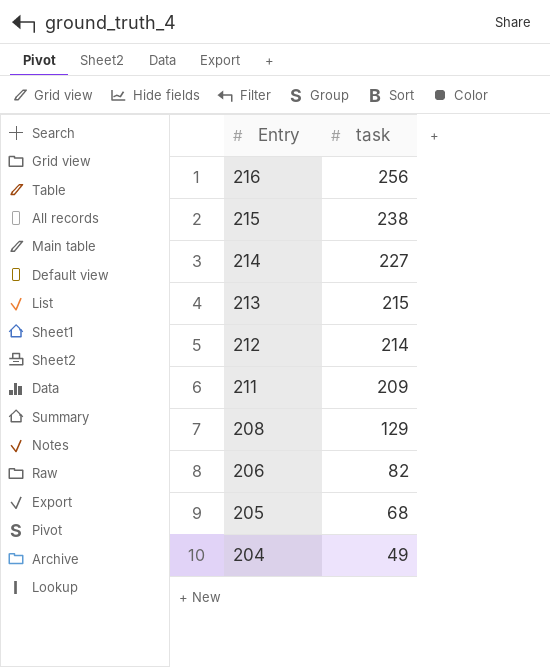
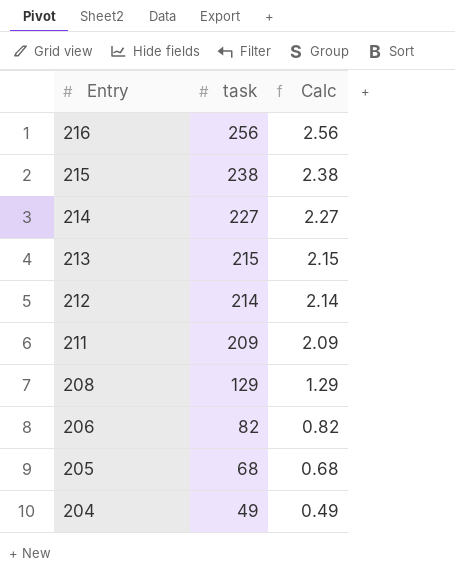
column Calc | formula: none -> [task] * 0.01

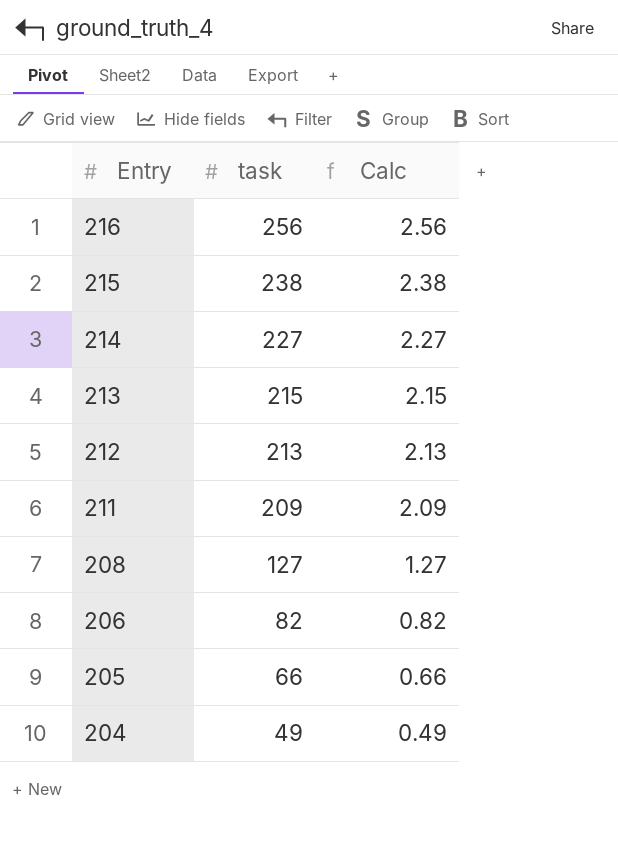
212 | task: 214 -> 213
212 | Calc: 2.14 -> 2.13
208 | task: 129 -> 127
208 | Calc: 1.29 -> 1.27
205 | task: 68 -> 66
205 | Calc: 0.68 -> 0.66

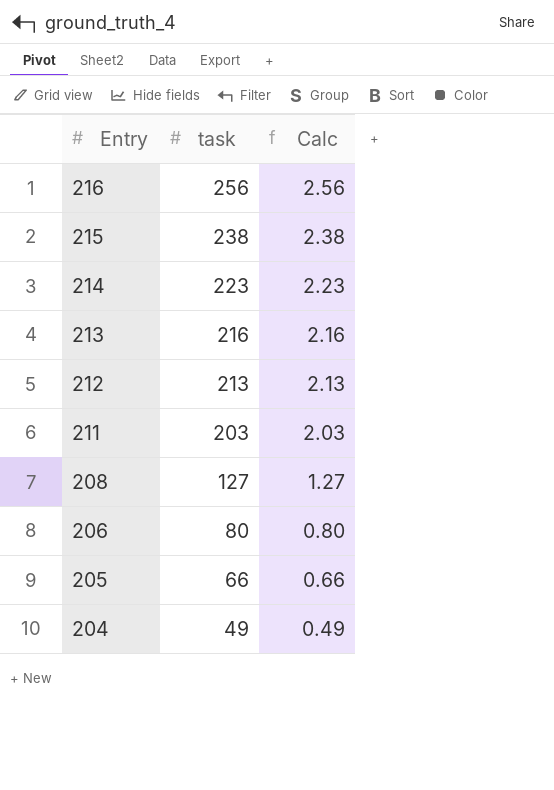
214 | task: 227 -> 223
214 | Calc: 2.27 -> 2.23
213 | task: 215 -> 216
213 | Calc: 2.15 -> 2.16
211 | task: 209 -> 203
211 | Calc: 2.09 -> 2.03
206 | task: 82 -> 80
206 | Calc: 0.82 -> 0.80

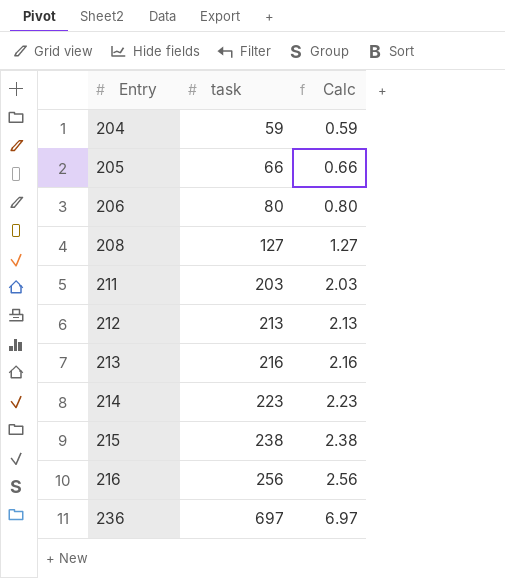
row order: Entry descending -> Entry ascending
204 | task: 49 -> 59
204 | Calc: 0.49 -> 0.59
row 236: none -> 697 | 6.97

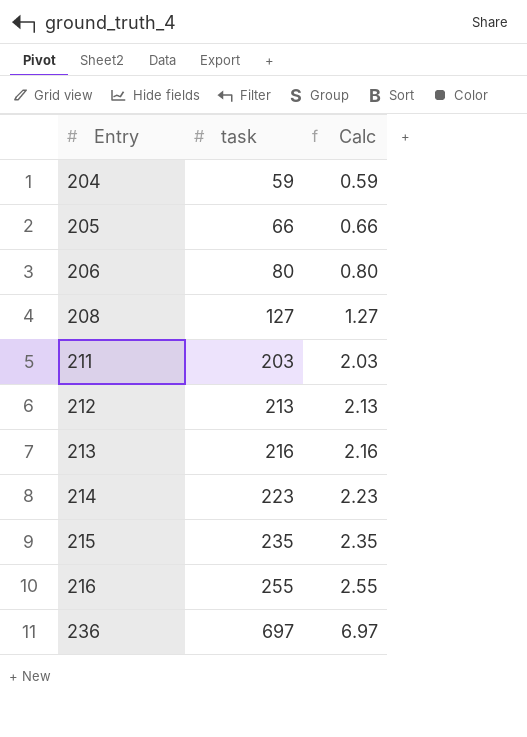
215 | task: 238 -> 235
215 | Calc: 2.38 -> 2.35
216 | task: 256 -> 255
216 | Calc: 2.56 -> 2.55

